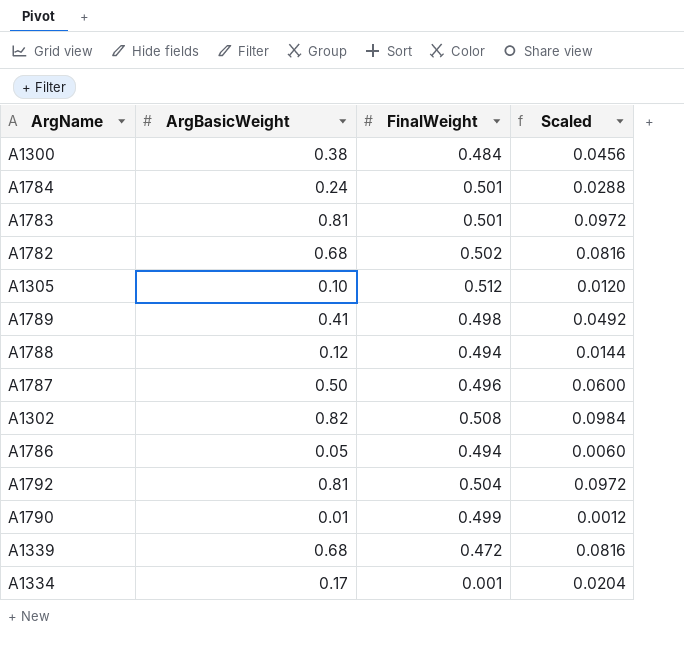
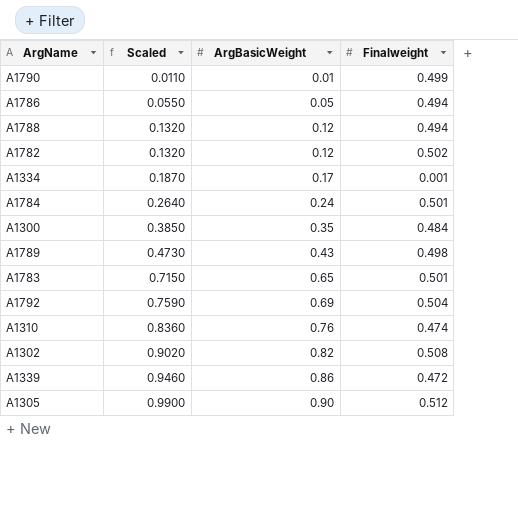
row order: none -> Scaled ascending
column Scaled | formula: [ArgBasicWeight] * 0.12 -> [ArgBasicWeight] * 1.1
column Scaled | position: 4 -> 2
column name: FinalWeight -> Finalweight
row A1787: 0.50 | 0.496 | 0.0600 -> none
A1782 | ArgBasicWeight: 0.68 -> 0.12
A1300 | ArgBasicWeight: 0.38 -> 0.35
A1789 | ArgBasicWeight: 0.41 -> 0.43
A1783 | ArgBasicWeight: 0.81 -> 0.65
A1792 | ArgBasicWeight: 0.81 -> 0.69
row A1310: none -> 0.8360 | 0.76 | 0.474
A1339 | ArgBasicWeight: 0.68 -> 0.86
A1305 | ArgBasicWeight: 0.10 -> 0.90

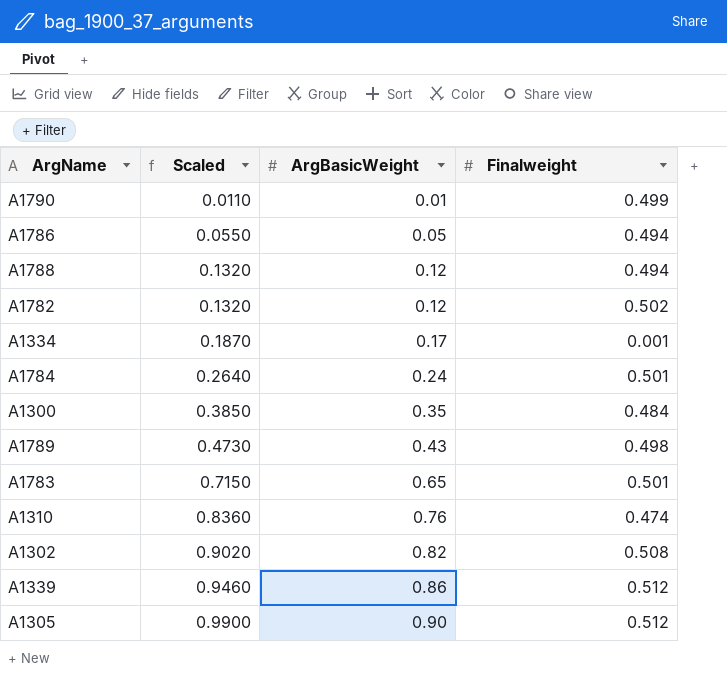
row A1792: 0.7590 | 0.69 | 0.504 -> none
A1339 | Finalweight: 0.472 -> 0.512

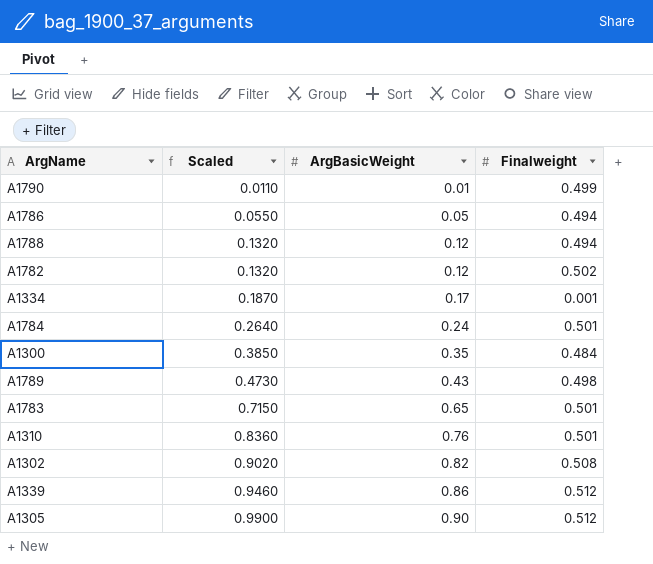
A1310 | Finalweight: 0.474 -> 0.501

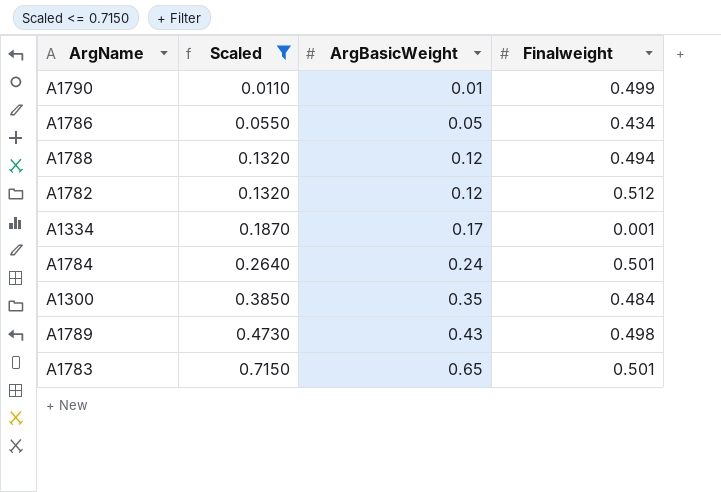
filter: none -> Scaled <= 0.7150
A1786 | Finalweight: 0.494 -> 0.434
A1782 | Finalweight: 0.502 -> 0.512

